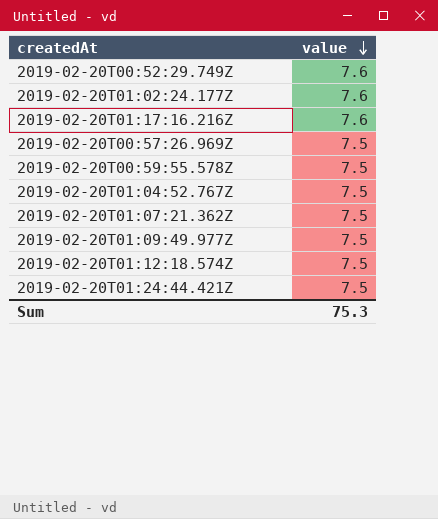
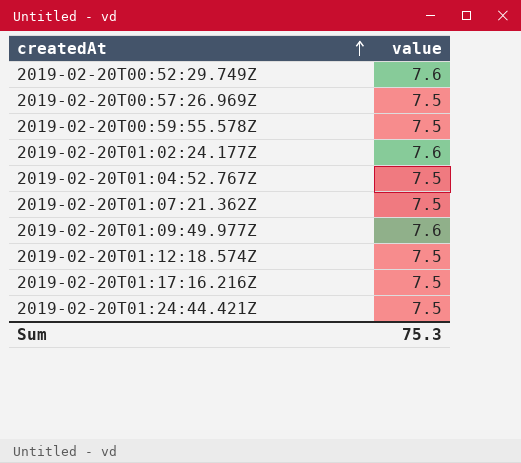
row order: value descending -> createdAt ascending
2019-02-20T01:09:49.977Z | value: 7.5 -> 7.6
2019-02-20T01:17:16.216Z | value: 7.6 -> 7.5

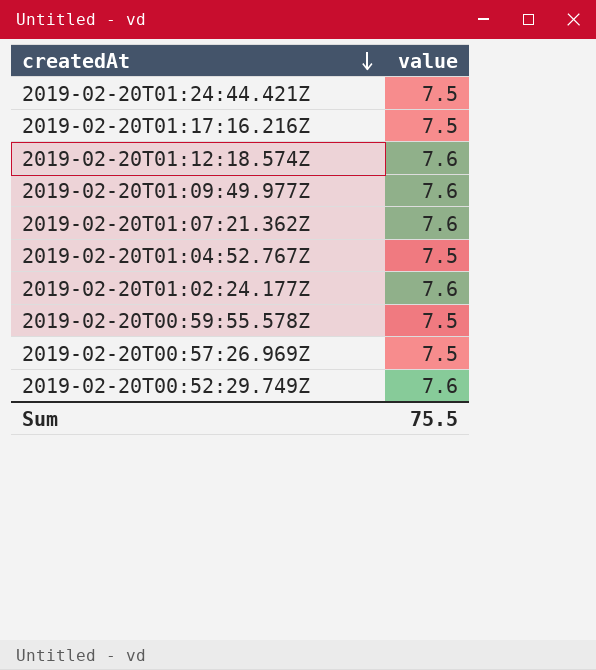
row order: createdAt ascending -> createdAt descending
2019-02-20T01:12:18.574Z | value: 7.5 -> 7.6
2019-02-20T01:07:21.362Z | value: 7.5 -> 7.6
Sum | value: 75.3 -> 75.5

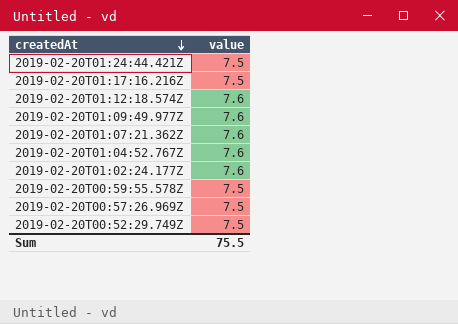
2019-02-20T01:04:52.767Z | value: 7.5 -> 7.6
2019-02-20T00:52:29.749Z | value: 7.6 -> 7.5

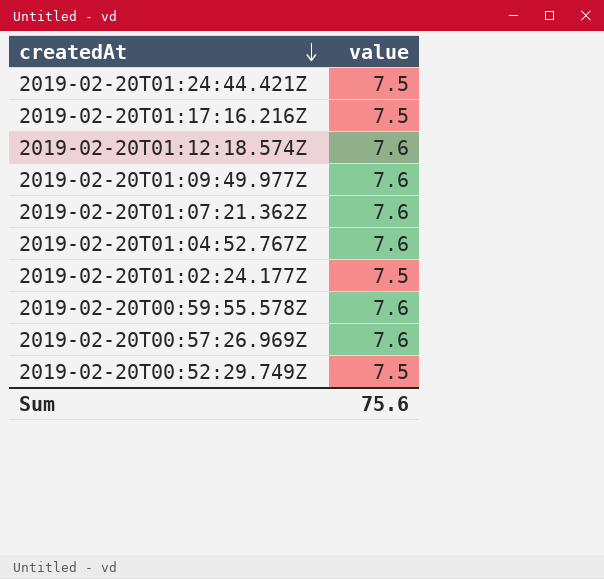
2019-02-20T01:02:24.177Z | value: 7.6 -> 7.5
2019-02-20T00:59:55.578Z | value: 7.5 -> 7.6
2019-02-20T00:57:26.969Z | value: 7.5 -> 7.6
Sum | value: 75.5 -> 75.6

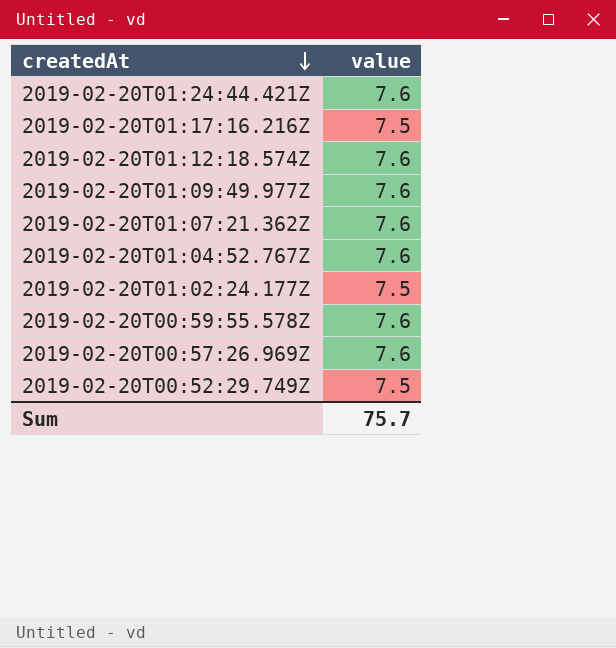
2019-02-20T01:24:44.421Z | value: 7.5 -> 7.6
Sum | value: 75.6 -> 75.7

